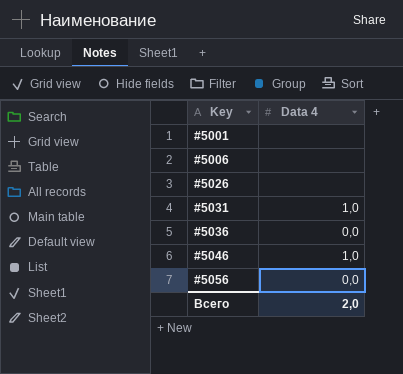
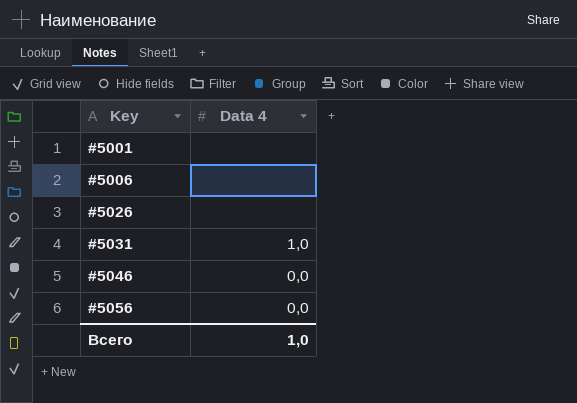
row #5036: 0,0 -> none
#5046 | Data 4: 1,0 -> 0,0
Всего | Data 4: 2,0 -> 1,0

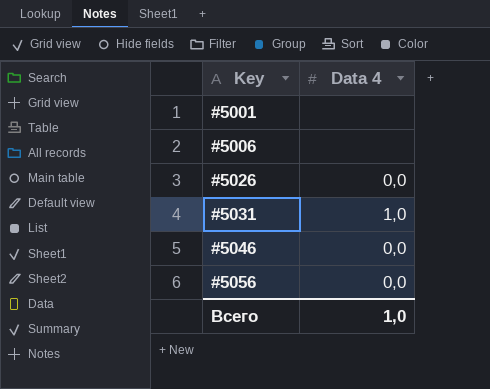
#5026 | Data 4: none -> 0,0

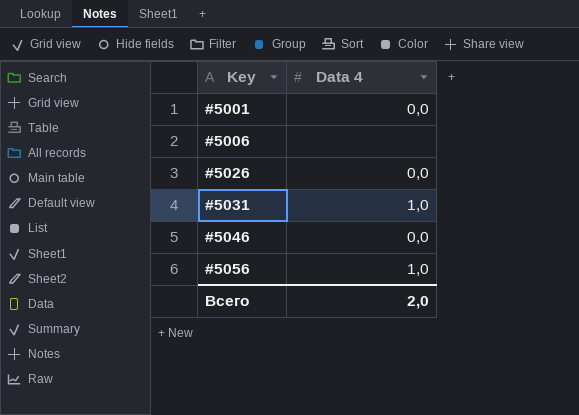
#5001 | Data 4: none -> 0,0
#5056 | Data 4: 0,0 -> 1,0
Всего | Data 4: 1,0 -> 2,0

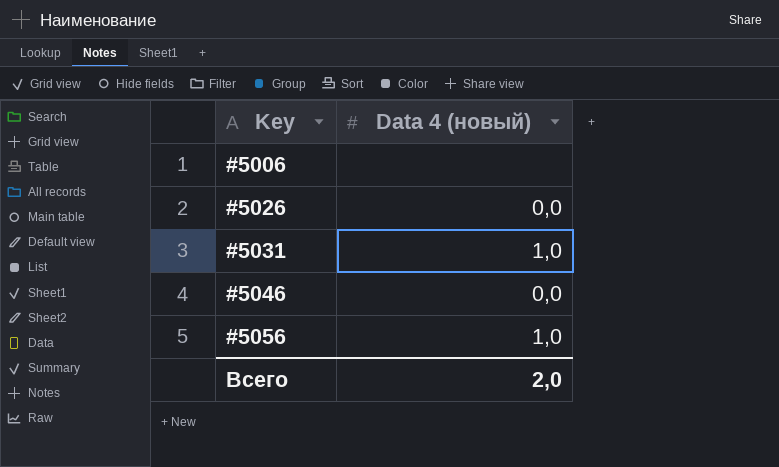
column name: Data 4 -> Data 4 (новый)
row #5001: 0,0 -> none

